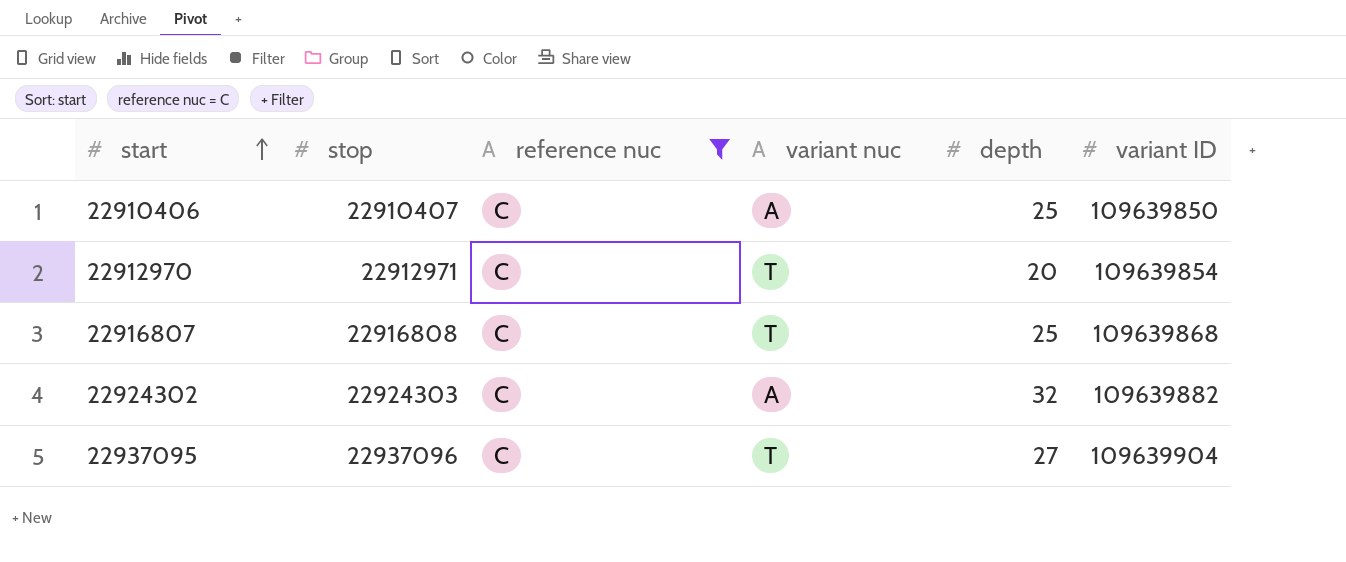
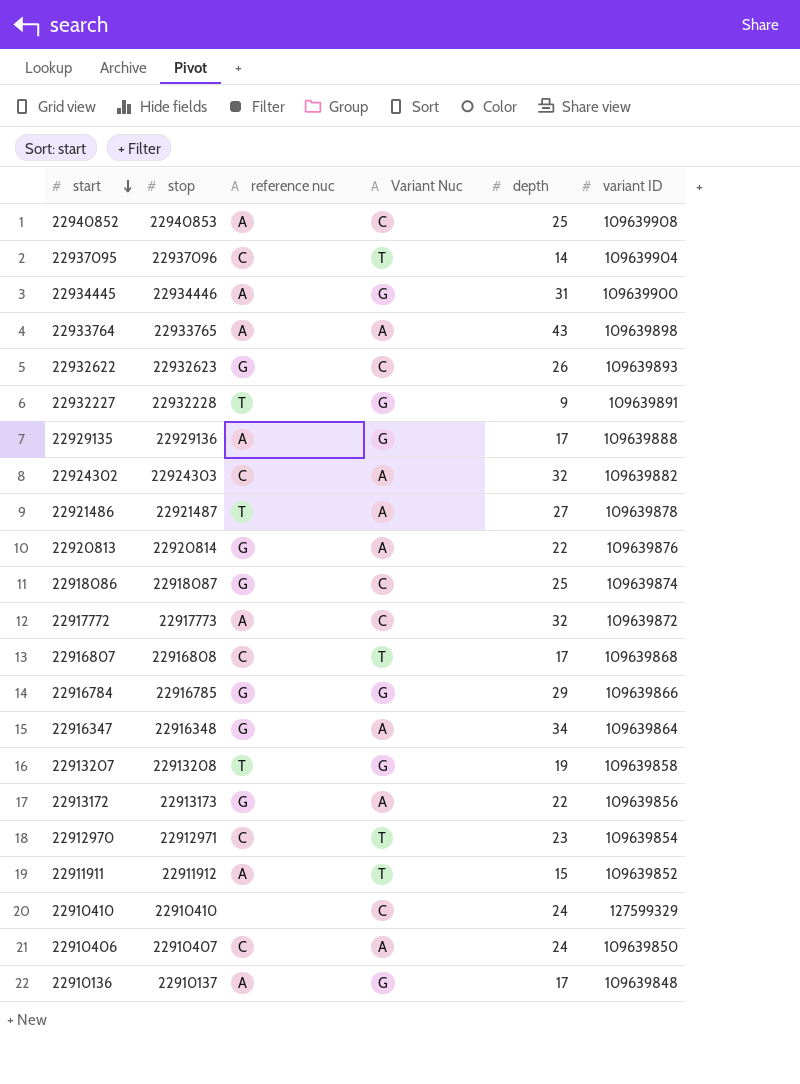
filter: reference nuc = C -> none
row order: start ascending -> start descending
column name: variant nuc -> Variant Nuc
22937095 | depth: 27 -> 14
22916807 | depth: 25 -> 17
22912970 | depth: 20 -> 23
22910406 | depth: 25 -> 24

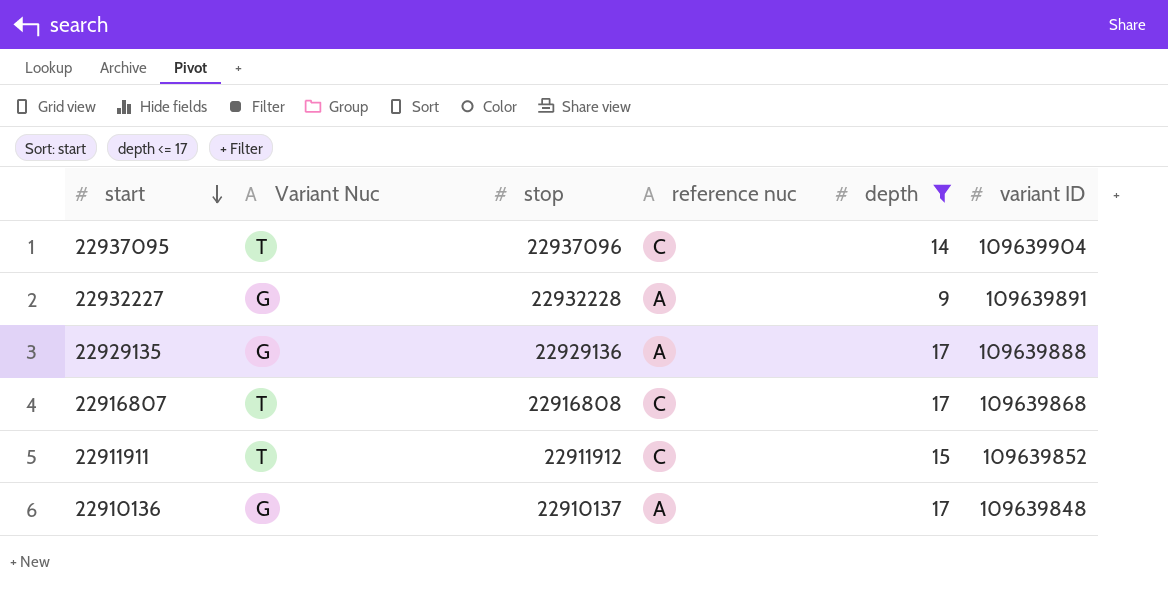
filter: none -> depth <= 17
column Variant Nuc | position: 4 -> 2
22932227 | reference nuc: T -> A
22911911 | reference nuc: A -> C

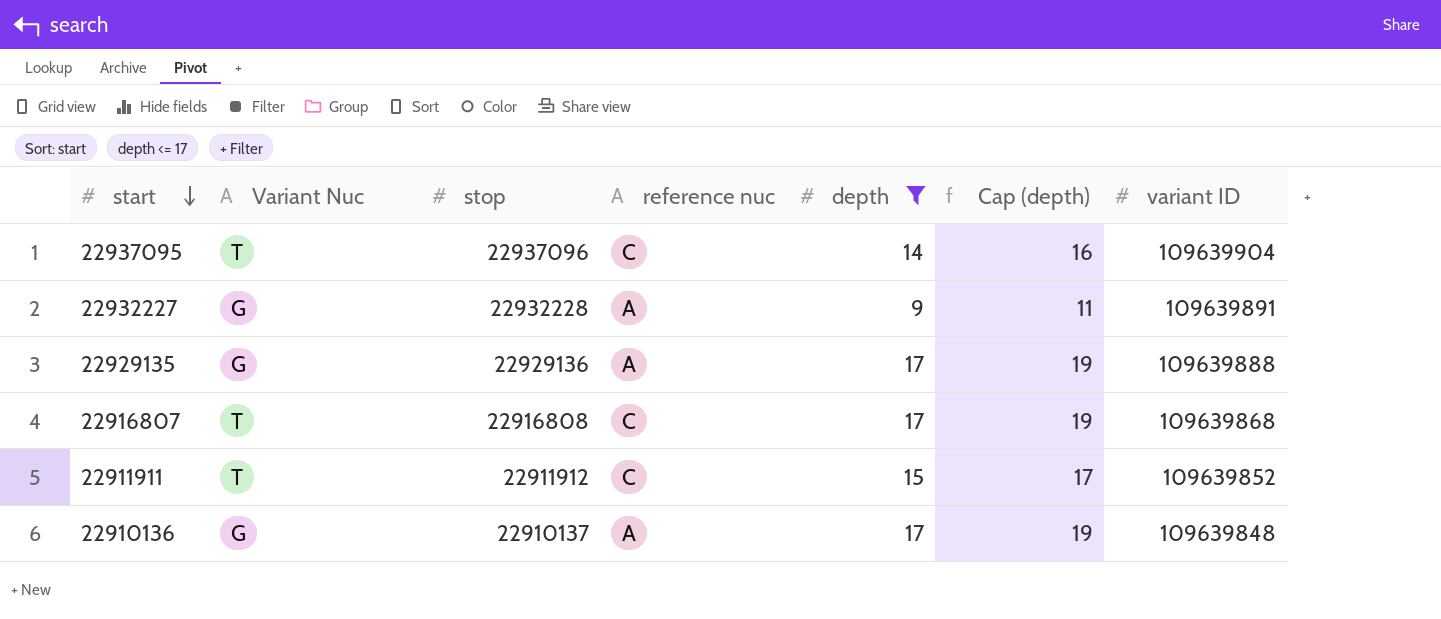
column Cap (depth) | formula: none -> [depth] + 2

